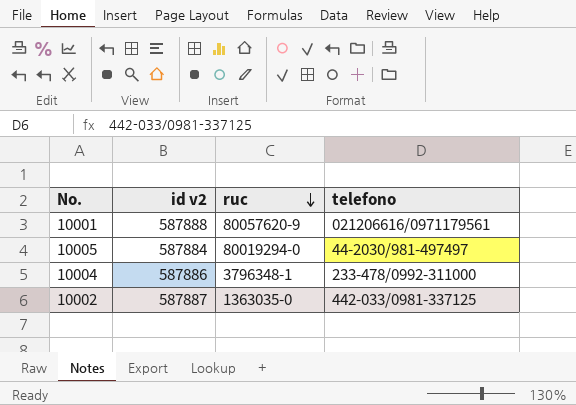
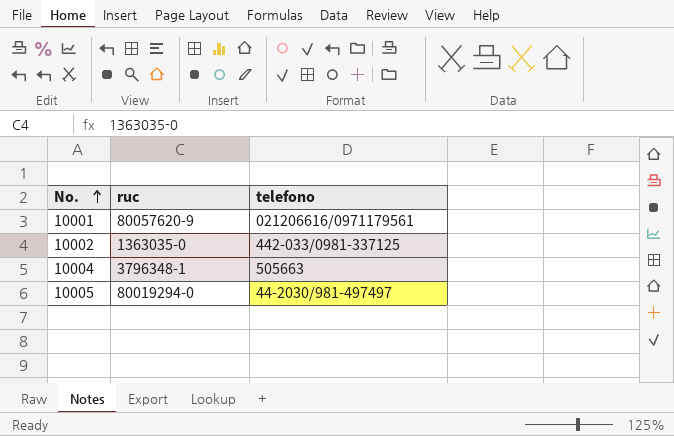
row order: ruc descending -> No. ascending
column id v2 | position: 2 -> none
10004 | telefono: 233-478/0992-311000 -> 505663

